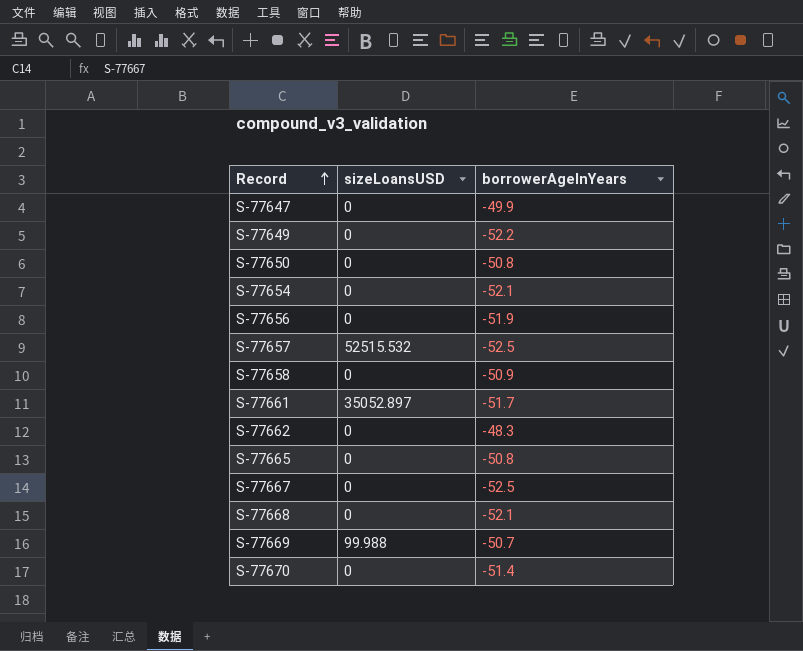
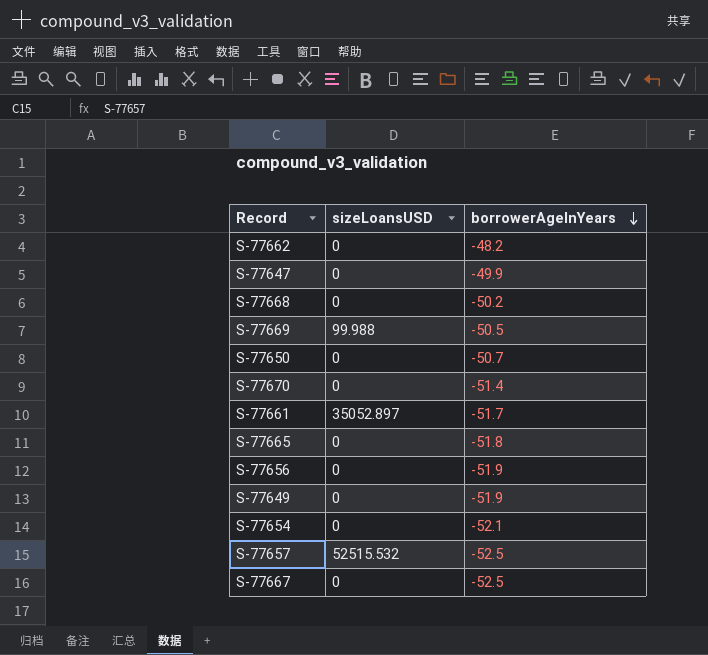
row order: Record ascending -> borrowerAgeInYears descending
row S-77658: 0 | -50.9 -> none
S-77662 | borrowerAgeInYears: -48.3 -> -48.2
S-77668 | borrowerAgeInYears: -52.1 -> -50.2
S-77669 | borrowerAgeInYears: -50.7 -> -50.5
S-77650 | borrowerAgeInYears: -50.8 -> -50.7
S-77665 | borrowerAgeInYears: -50.8 -> -51.8
S-77649 | borrowerAgeInYears: -52.2 -> -51.9

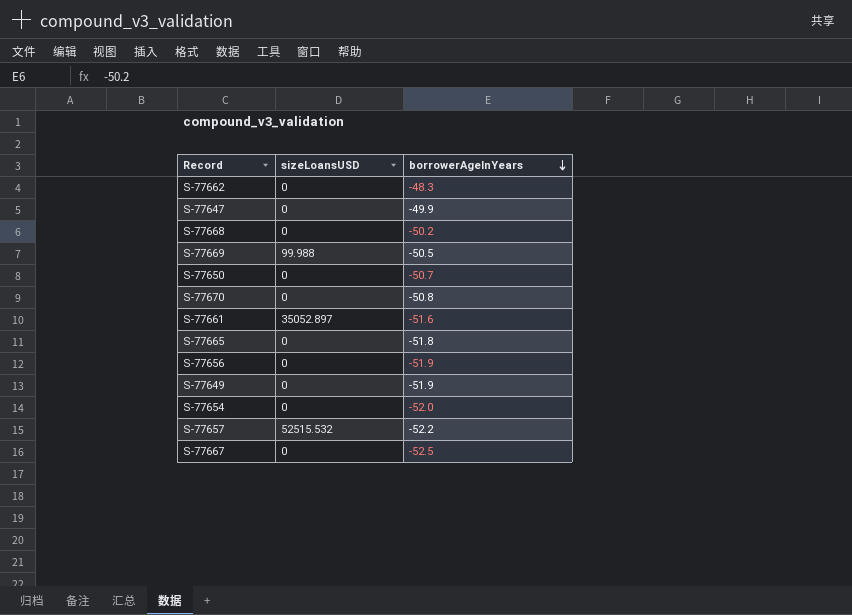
S-77662 | borrowerAgeInYears: -48.2 -> -48.3
S-77670 | borrowerAgeInYears: -51.4 -> -50.8
S-77661 | borrowerAgeInYears: -51.7 -> -51.6
S-77654 | borrowerAgeInYears: -52.1 -> -52.0
S-77657 | borrowerAgeInYears: -52.5 -> -52.2

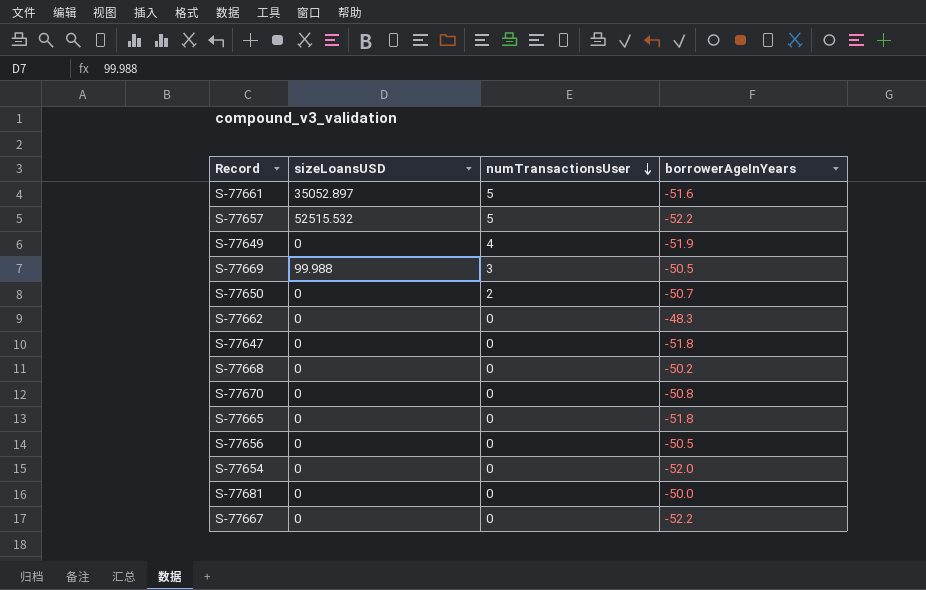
row order: borrowerAgeInYears descending -> numTransactionsUser descending
column numTransactionsUser | position: none -> 3
S-77647 | borrowerAgeInYears: -49.9 -> -51.8
S-77656 | borrowerAgeInYears: -51.9 -> -50.5
row S-77681: none -> 0 | 0 | -50.0
S-77667 | borrowerAgeInYears: -52.5 -> -52.2

